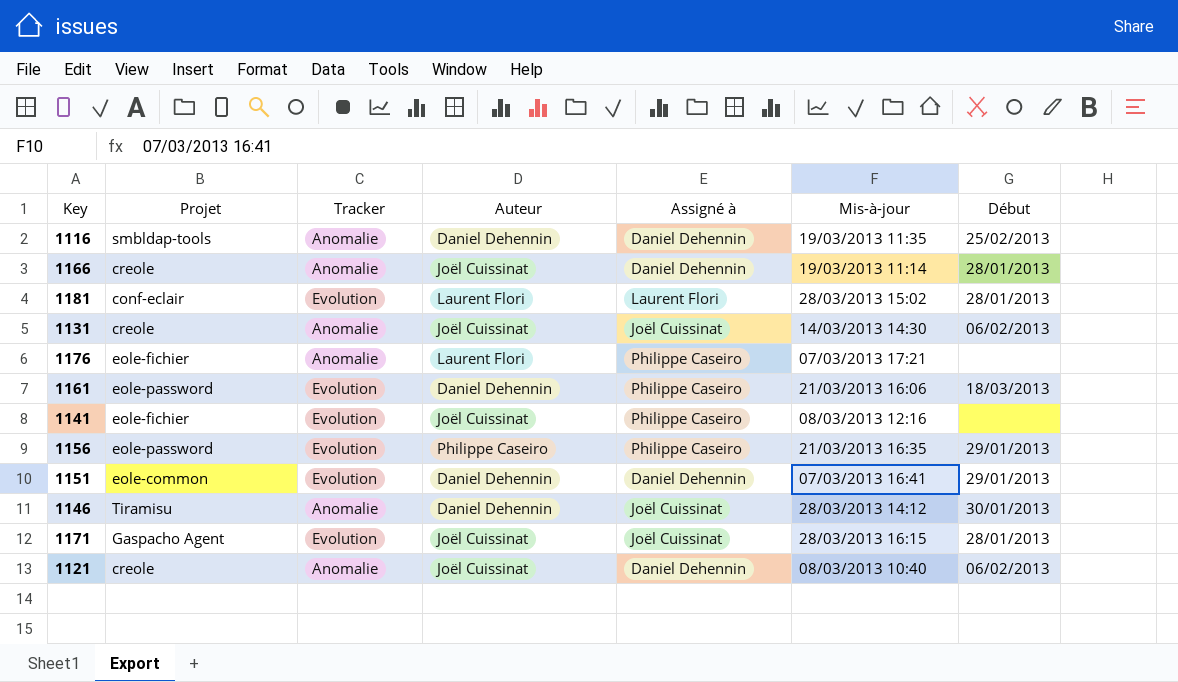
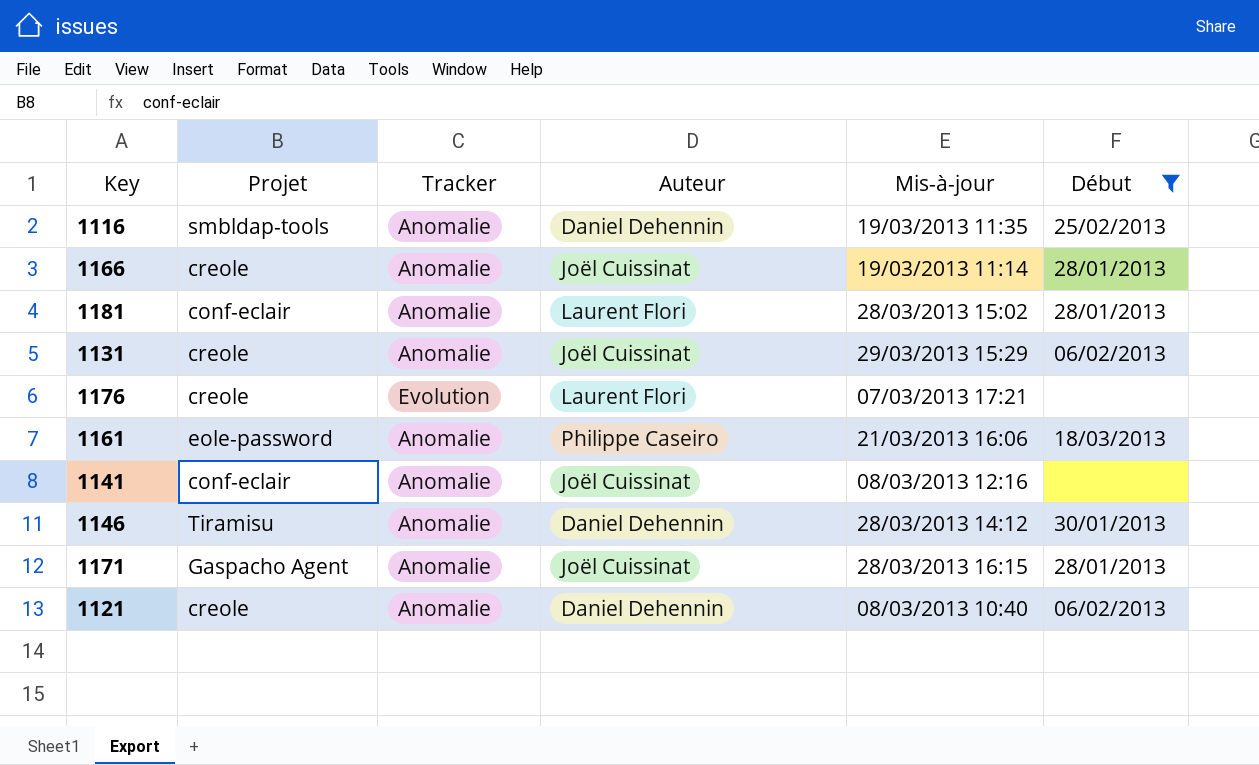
filter: none -> Début != 29/01/2013
column Assigné à | position: 5 -> none
1181 | Tracker: Evolution -> Anomalie
1131 | Mis-à-jour: 14/03/2013 14:30 -> 29/03/2013 15:29
1176 | Projet: eole-fichier -> creole
1176 | Tracker: Anomalie -> Evolution
1161 | Tracker: Evolution -> Anomalie
1161 | Auteur: Daniel Dehennin -> Philippe Caseiro
1141 | Projet: eole-fichier -> conf-eclair
1141 | Tracker: Evolution -> Anomalie
1171 | Tracker: Evolution -> Anomalie
1121 | Auteur: Joël Cuissinat -> Daniel Dehennin

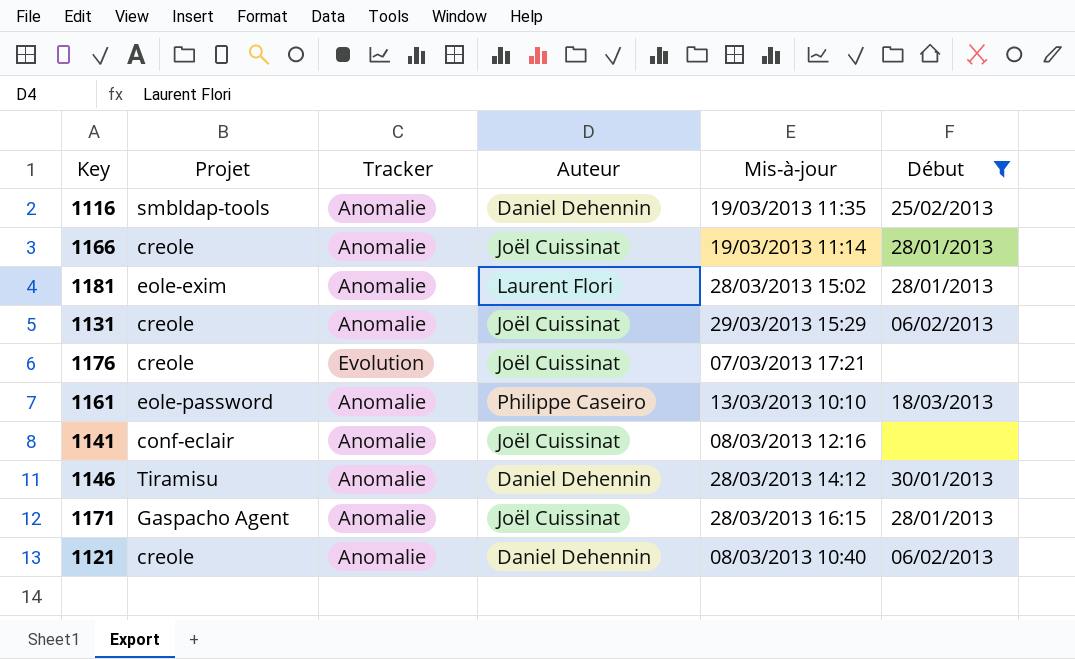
1181 | Projet: conf-eclair -> eole-exim
1176 | Auteur: Laurent Flori -> Joël Cuissinat
1161 | Mis-à-jour: 21/03/2013 16:06 -> 13/03/2013 10:10

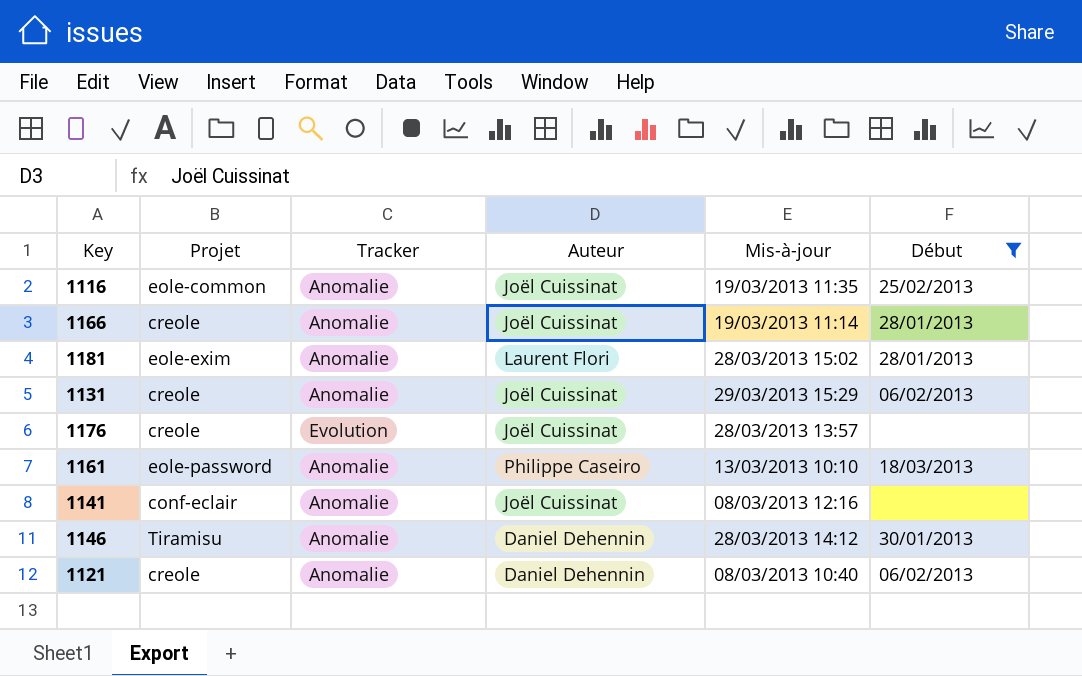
row 1171: Gaspacho Agent | Anomalie | Joël Cuissinat | 28/03/2013 16:15 | 28/01/2013 -> none
1116 | Projet: smbldap-tools -> eole-common
1116 | Auteur: Daniel Dehennin -> Joël Cuissinat
1176 | Mis-à-jour: 07/03/2013 17:21 -> 28/03/2013 13:57

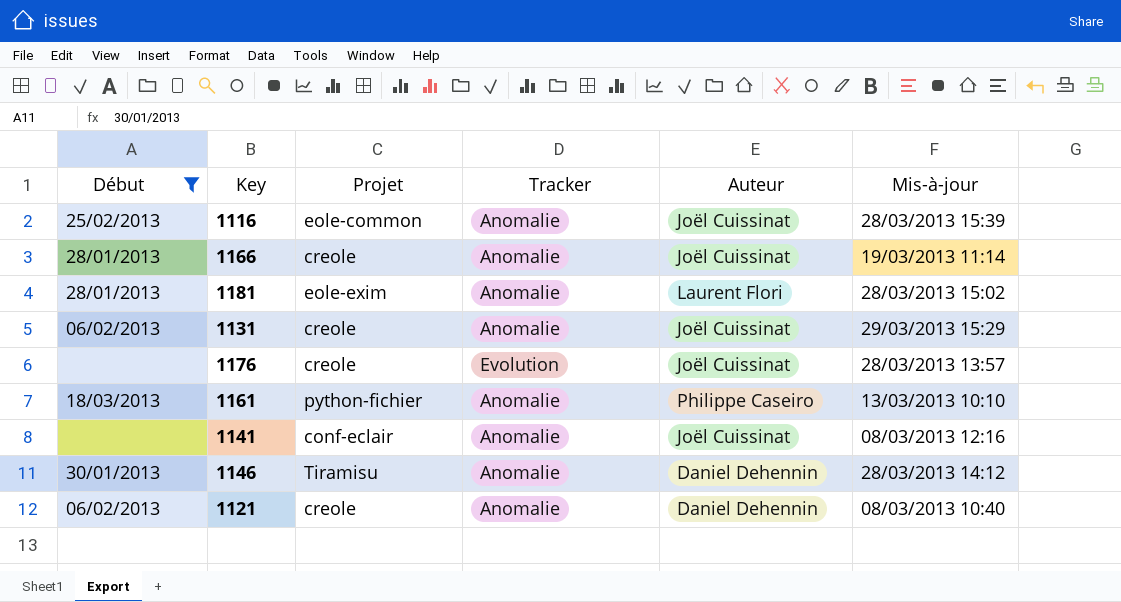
column Début | position: 6 -> 1
1116 | Mis-à-jour: 19/03/2013 11:35 -> 28/03/2013 15:39
1161 | Projet: eole-password -> python-fichier

